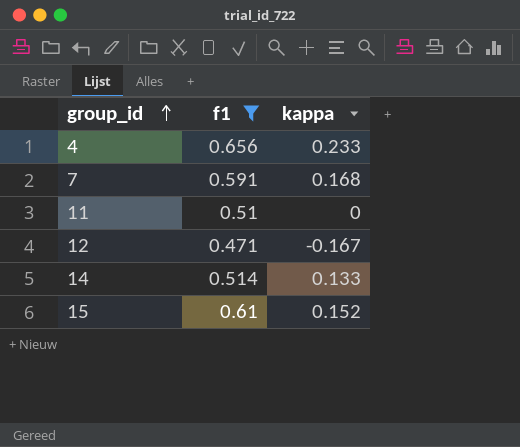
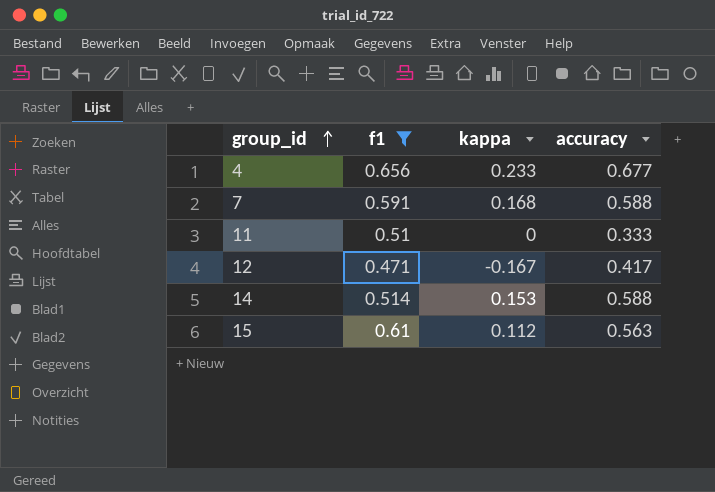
column accuracy | position: none -> 4
14 | kappa: 0.133 -> 0.153
15 | kappa: 0.152 -> 0.112

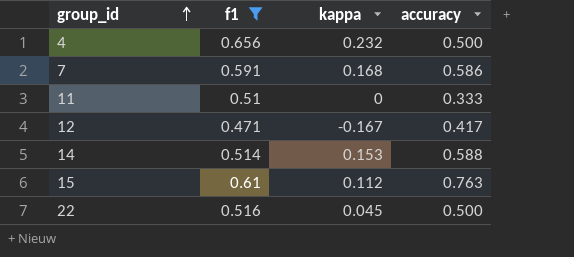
4 | kappa: 0.233 -> 0.232
4 | accuracy: 0.677 -> 0.500
7 | accuracy: 0.588 -> 0.586
15 | accuracy: 0.563 -> 0.763
row 22: none -> 0.516 | 0.045 | 0.500

